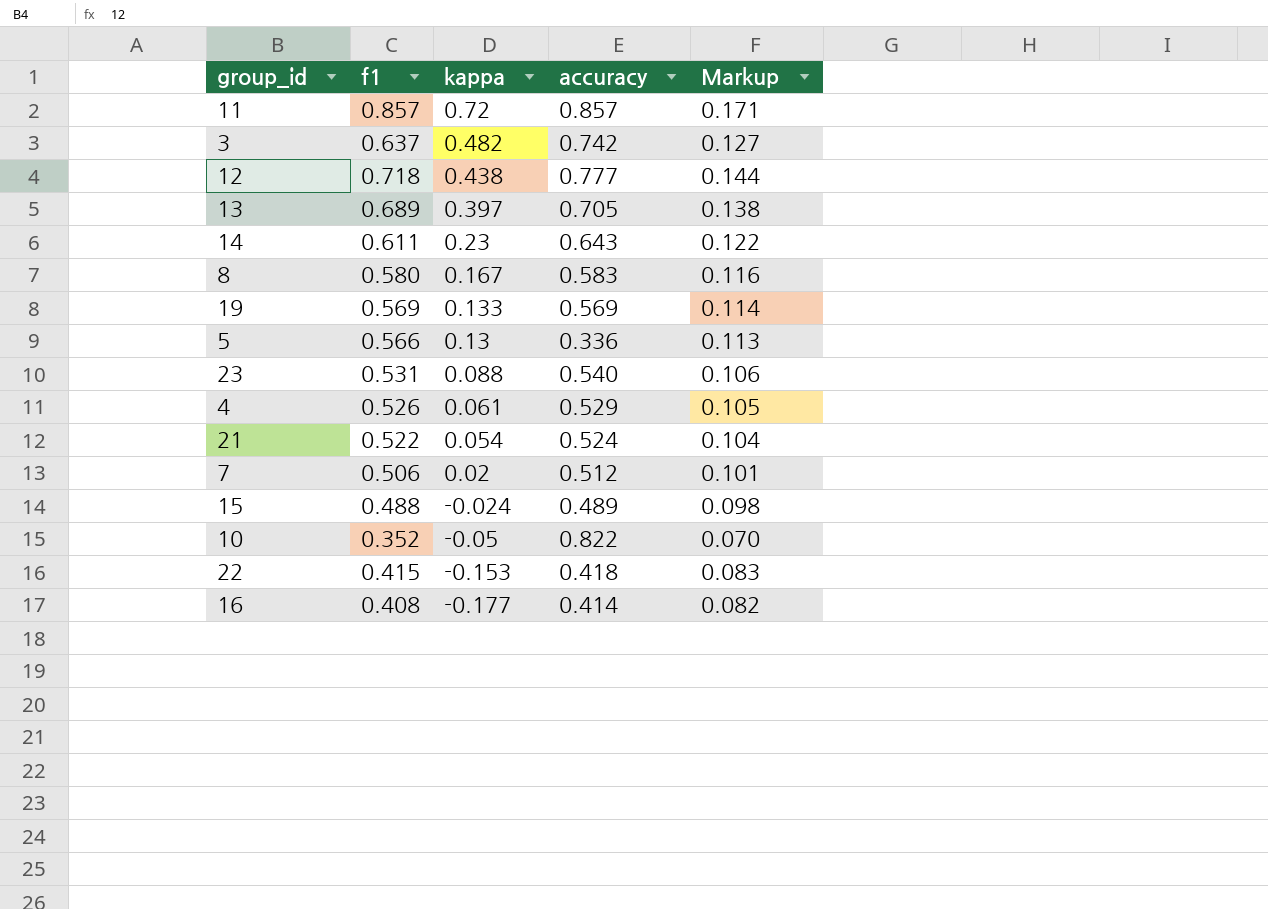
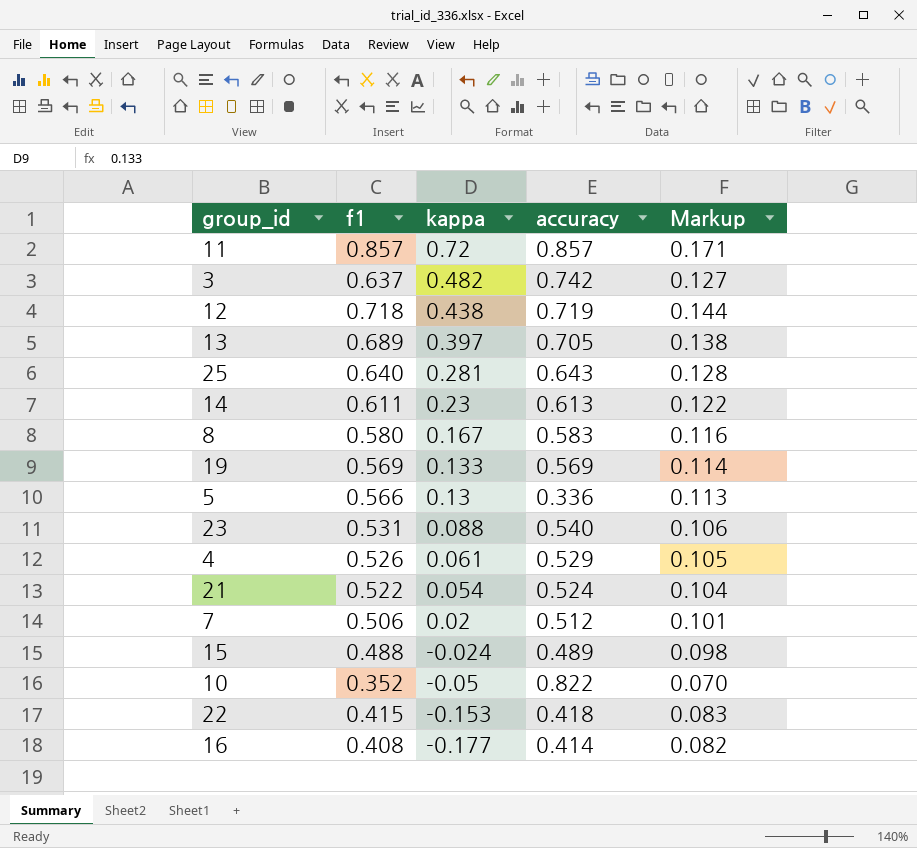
12 | accuracy: 0.777 -> 0.719
row 25: none -> 0.640 | 0.281 | 0.643 | 0.128
14 | accuracy: 0.643 -> 0.613

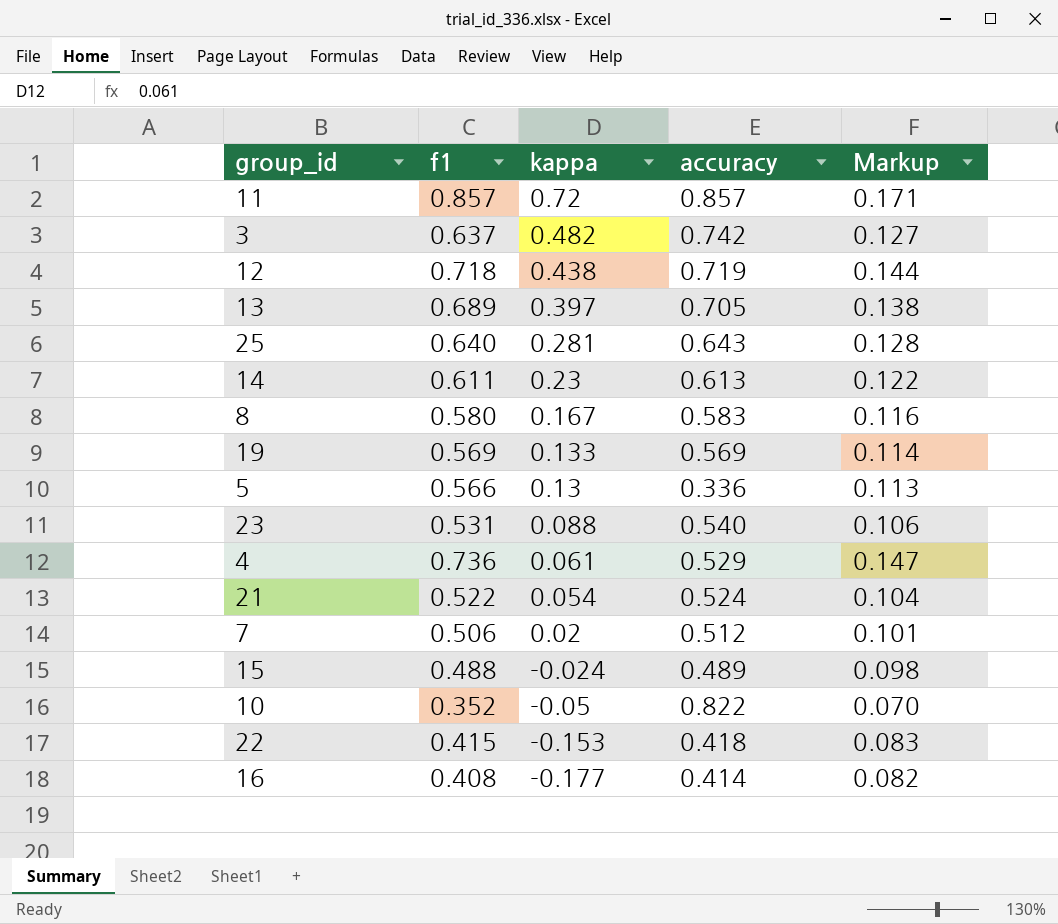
4 | f1: 0.526 -> 0.736
4 | Markup: 0.105 -> 0.147

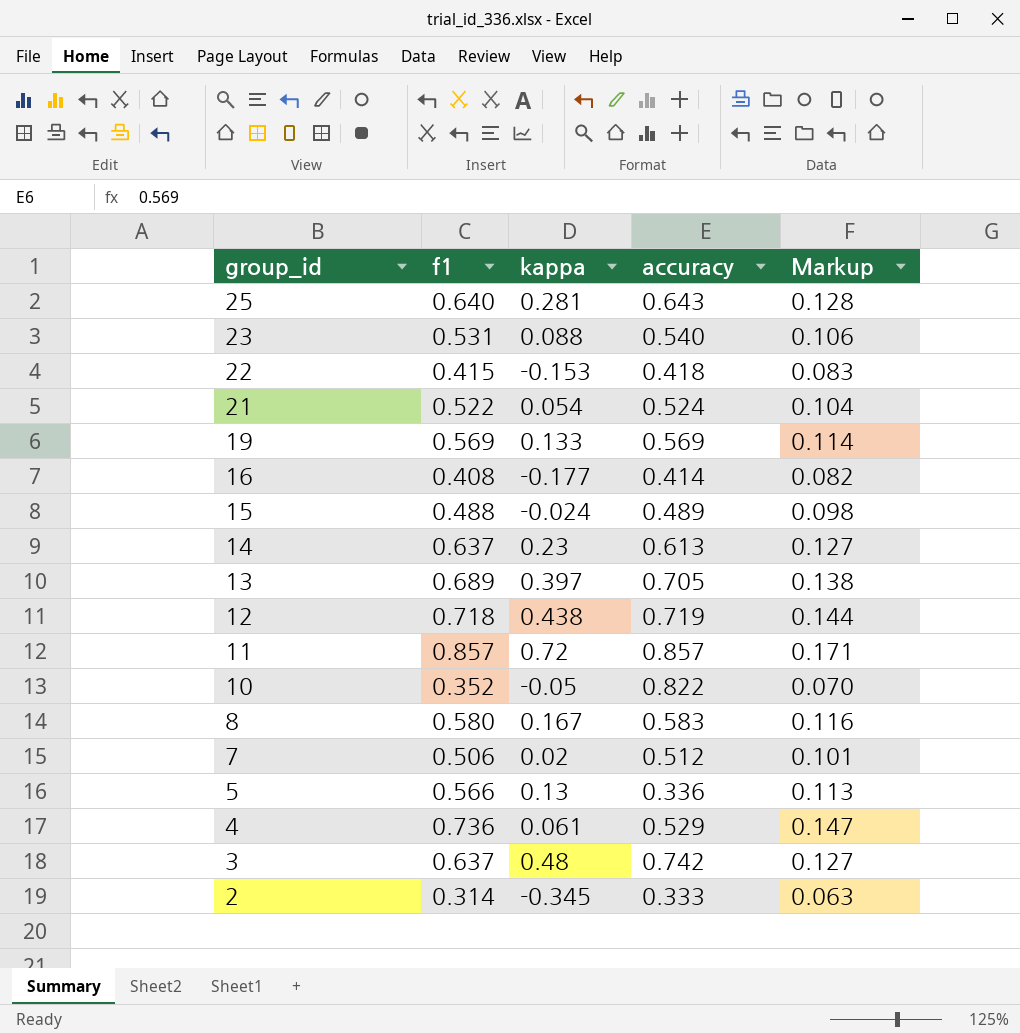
row order: kappa descending -> group_id descending
14 | f1: 0.611 -> 0.637
14 | Markup: 0.122 -> 0.127
3 | kappa: 0.482 -> 0.48
row 2: none -> 0.314 | -0.345 | 0.333 | 0.063

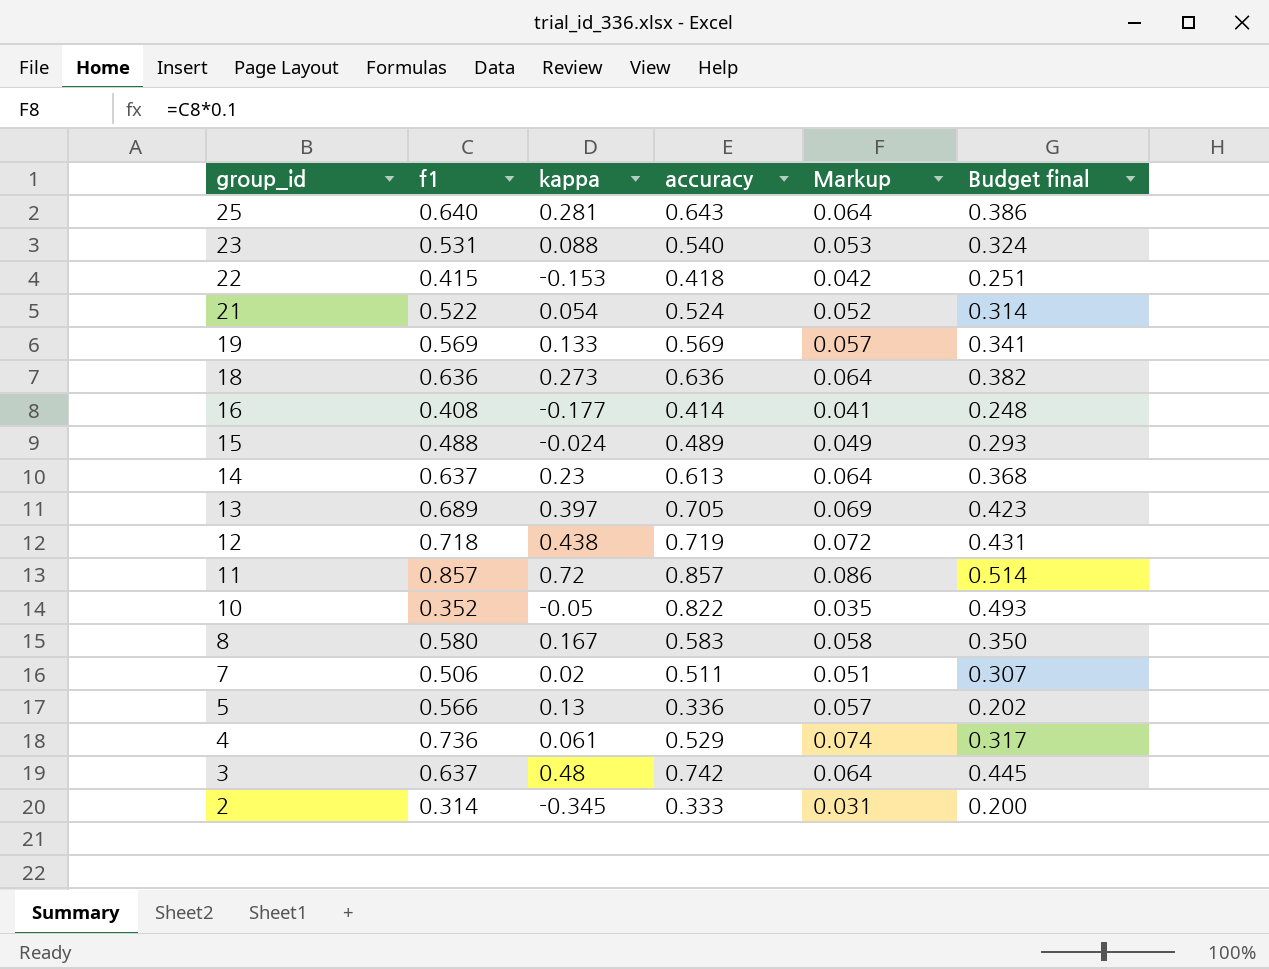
column Markup | formula: [f1] * 0.2 -> [f1] * 0.1
column Budget final | formula: none -> [accuracy] * 0.6
row 18: none -> 0.636 | 0.273 | 0.636 | 0.064 | 0.382
7 | accuracy: 0.512 -> 0.511

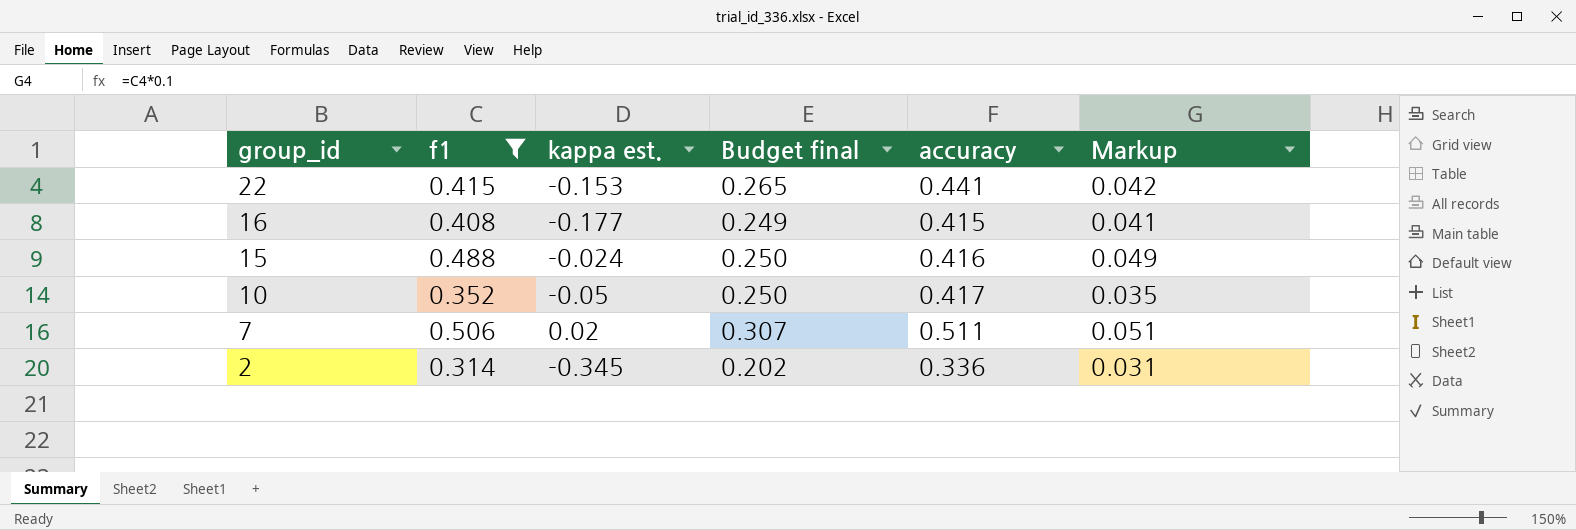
filter: none -> f1 <= 0.506
column name: kappa -> kappa est.
column Budget final | position: 6 -> 4
22 | Budget final: 0.251 -> 0.265
22 | accuracy: 0.418 -> 0.441
16 | Budget final: 0.248 -> 0.249
16 | accuracy: 0.414 -> 0.415
15 | Budget final: 0.293 -> 0.250
15 | accuracy: 0.489 -> 0.416
10 | Budget final: 0.493 -> 0.250
10 | accuracy: 0.822 -> 0.417
2 | Budget final: 0.200 -> 0.202
2 | accuracy: 0.333 -> 0.336

